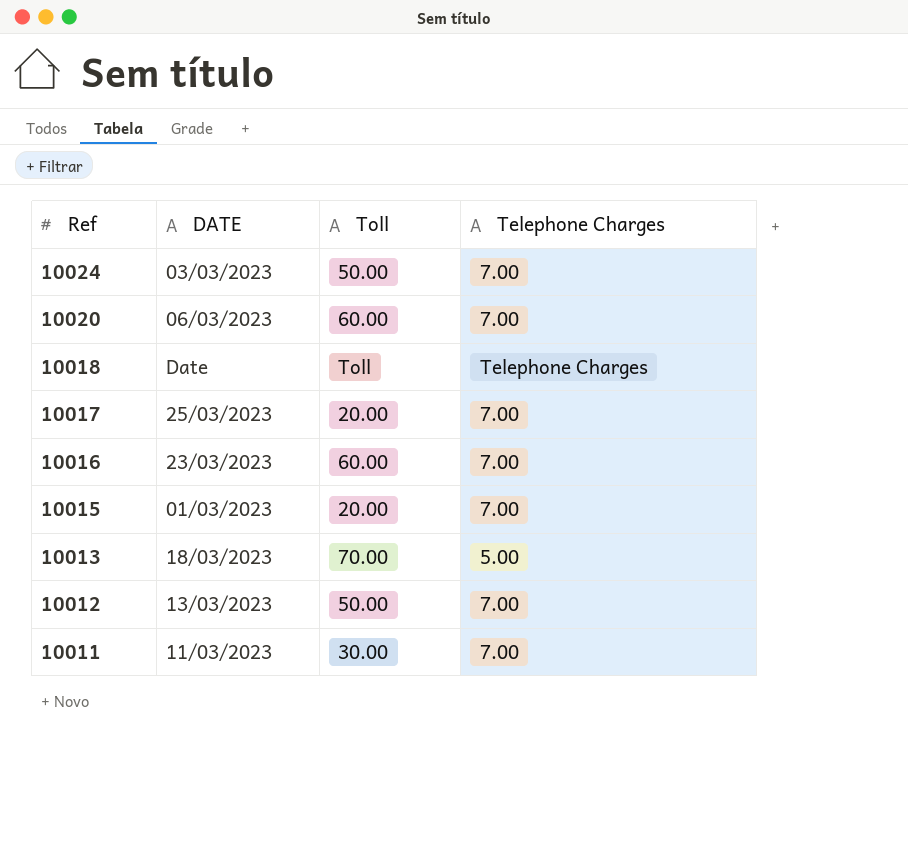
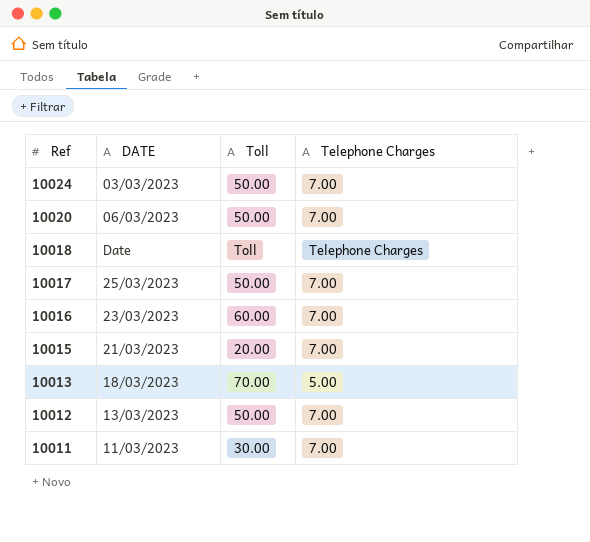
10020 | Toll: 60.00 -> 50.00
10017 | Toll: 20.00 -> 50.00
10015 | DATE: 01/03/2023 -> 21/03/2023

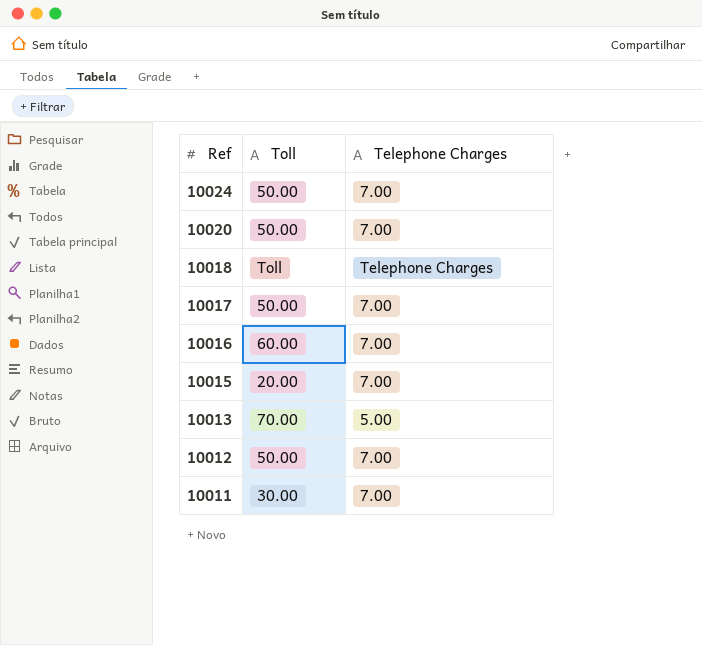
column DATE | position: 2 -> none

